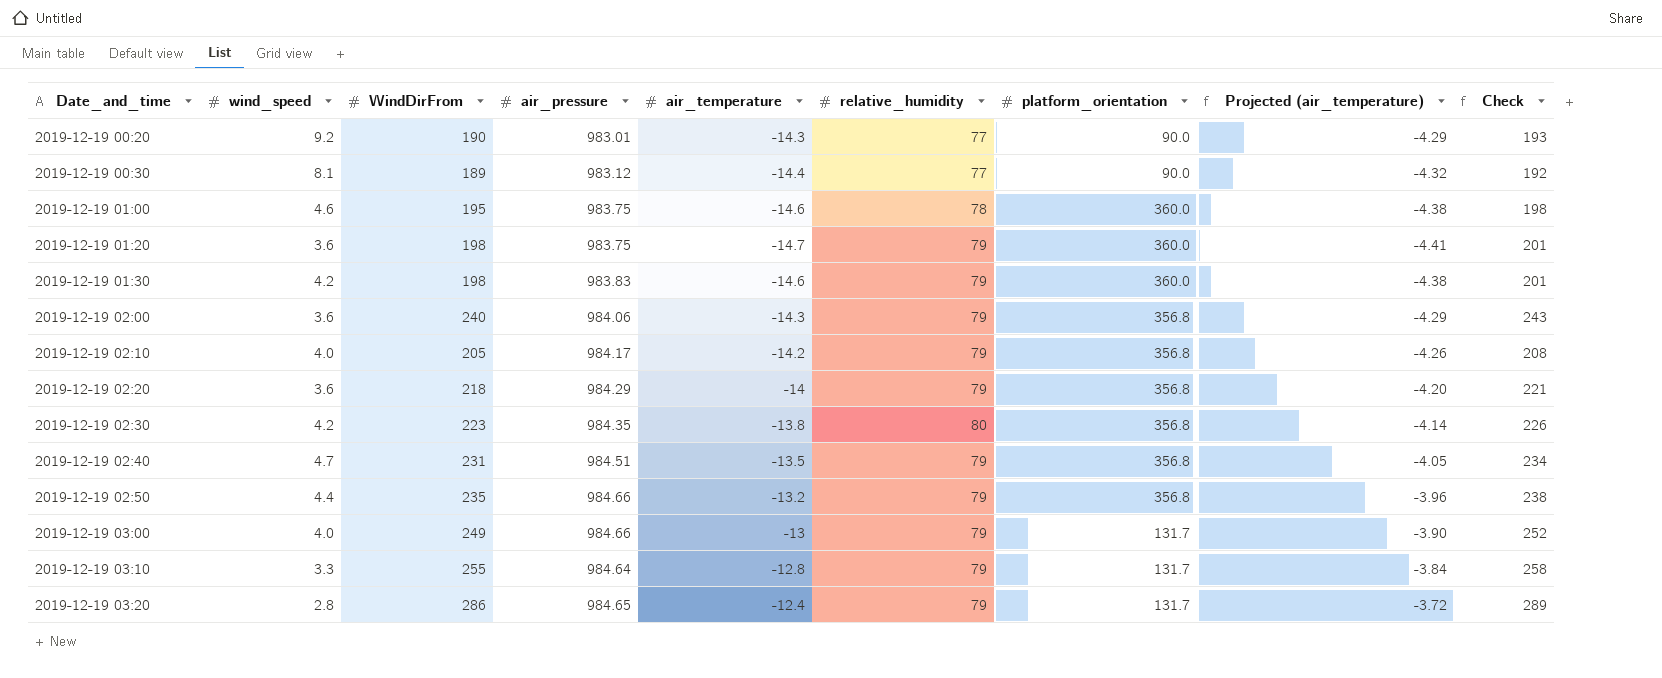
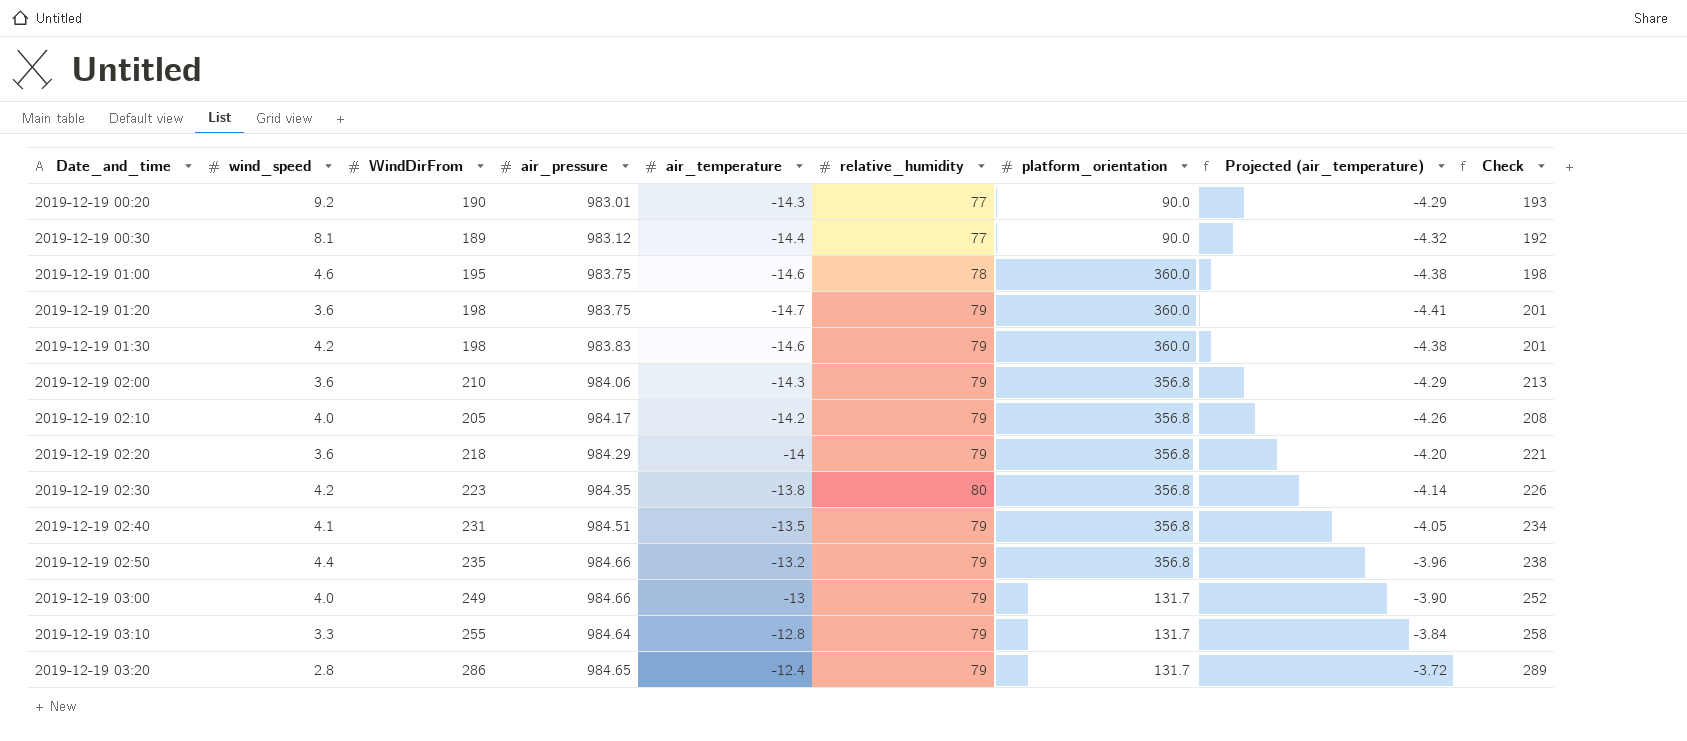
2019-12-19 02:00 | WindDirFrom: 240 -> 210
2019-12-19 02:00 | Check: 243 -> 213
2019-12-19 02:40 | wind_speed: 4.7 -> 4.1

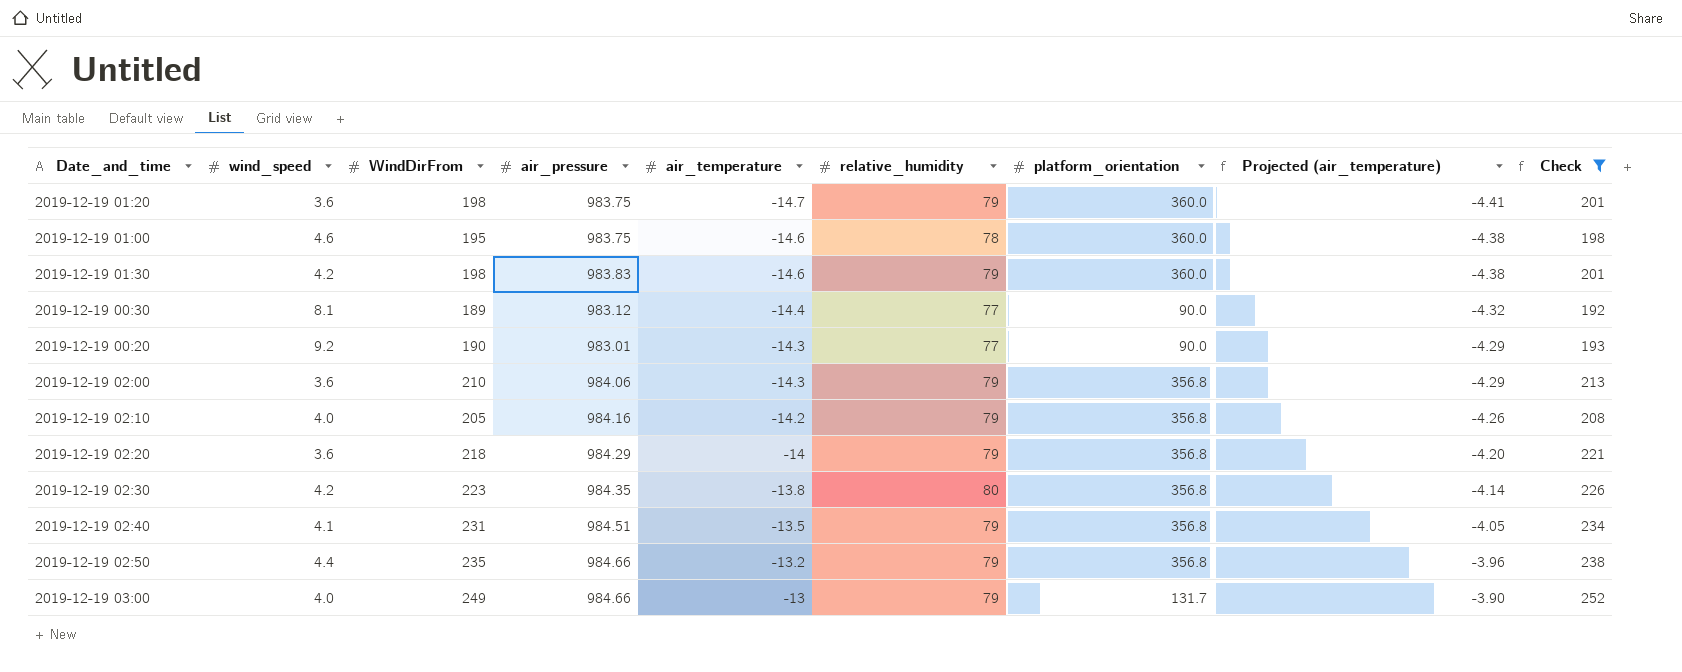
filter: none -> Check <= 252
row order: Date_and_time ascending -> air_temperature ascending
2019-12-19 02:10 | air_pressure: 984.17 -> 984.16

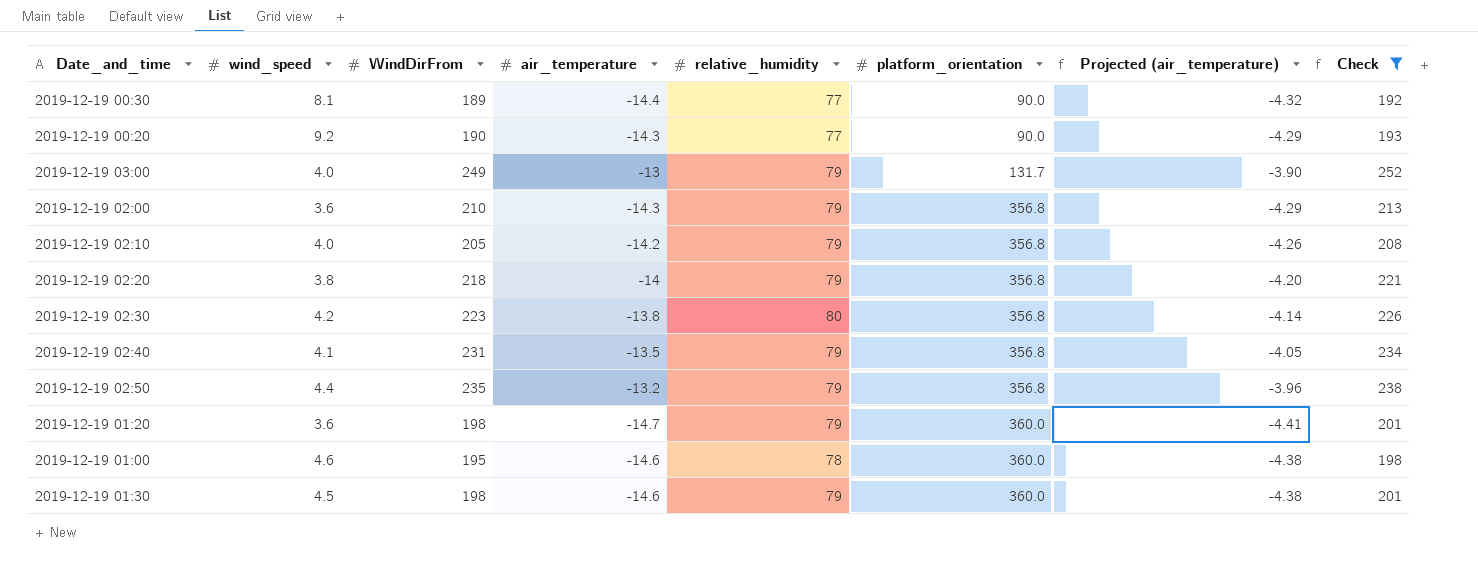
row order: air_temperature ascending -> platform_orientation ascending
column air_pressure | position: 4 -> none
2019-12-19 02:20 | wind_speed: 3.6 -> 3.8
2019-12-19 01:30 | wind_speed: 4.2 -> 4.5

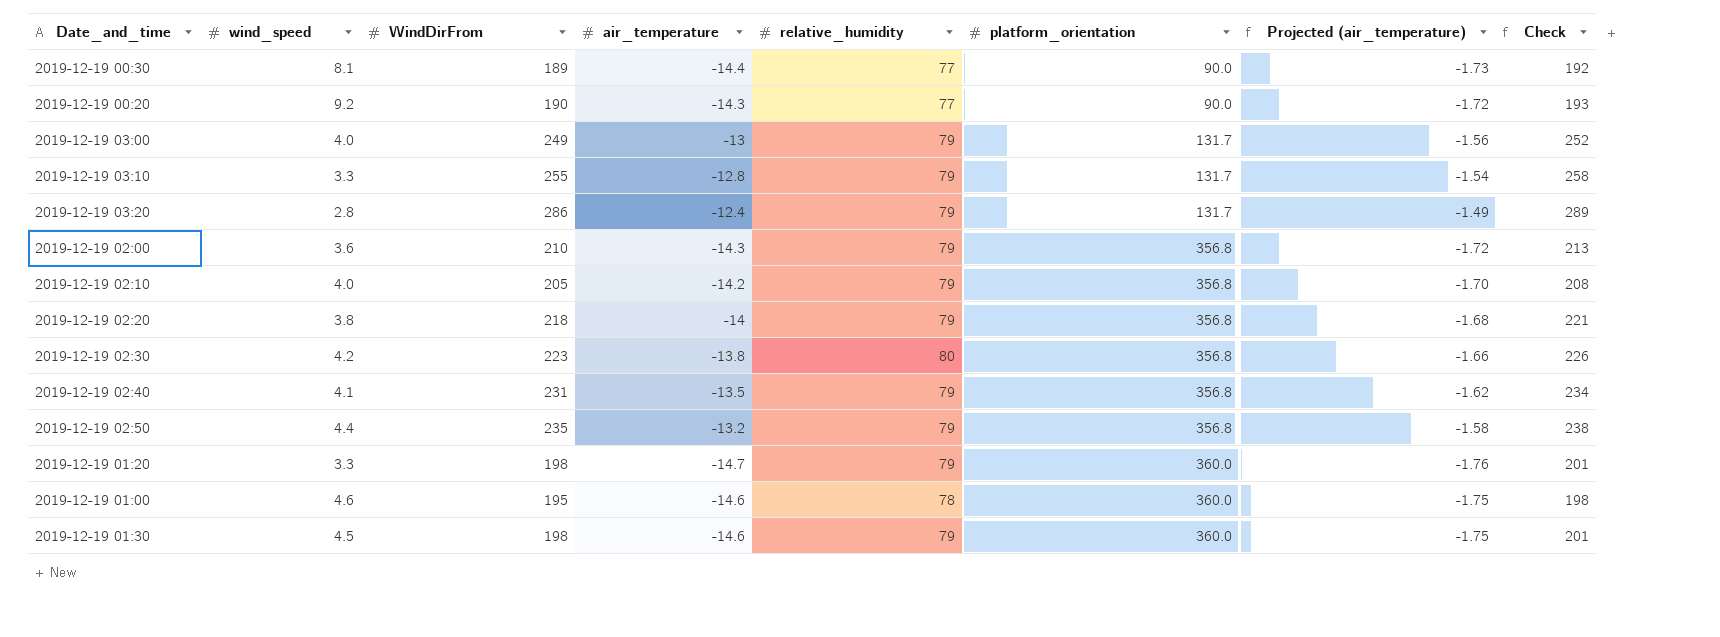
filter: Check <= 252 -> none
column Projected (air_temperature) | formula: [air_temperature] * 0.3 -> [air_temperature] * 0.12
2019-12-19 01:20 | wind_speed: 3.6 -> 3.3

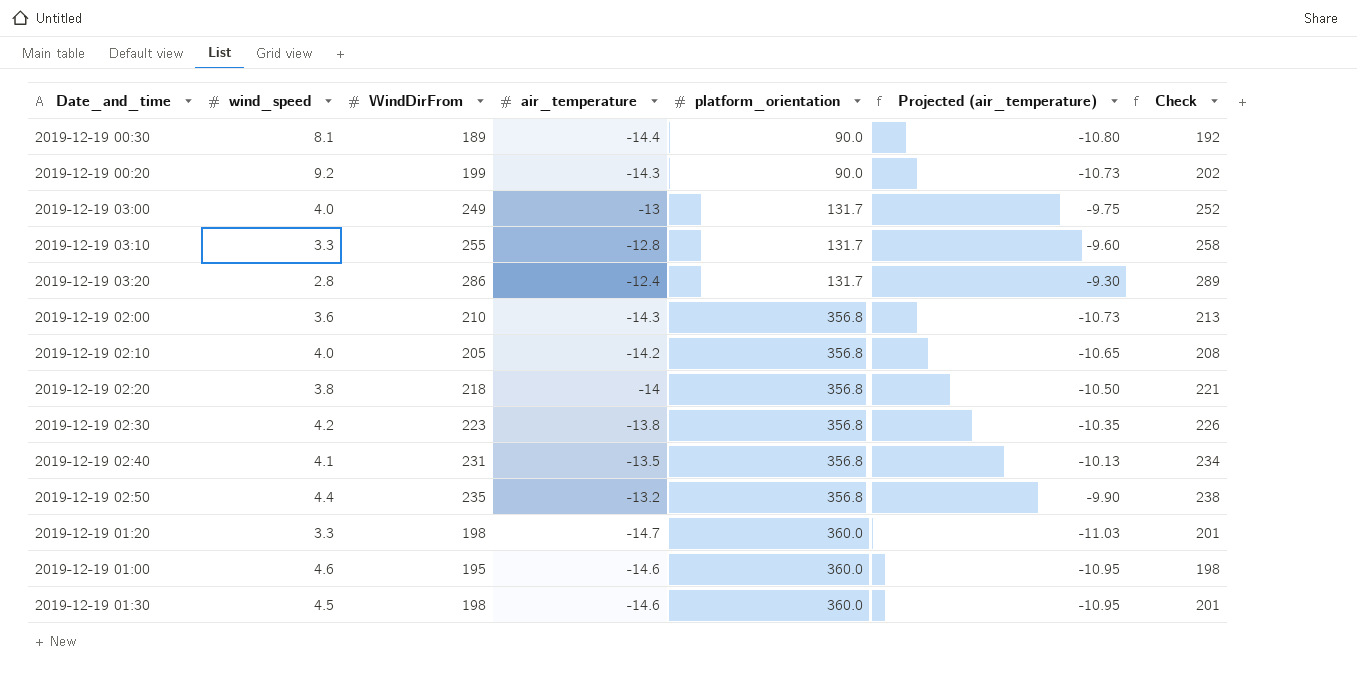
column relative_humidity | position: 5 -> none
column Projected (air_temperature) | formula: [air_temperature] * 0.12 -> [air_temperature] * 0.75
2019-12-19 00:20 | WindDirFrom: 190 -> 199
2019-12-19 00:20 | Check: 193 -> 202

